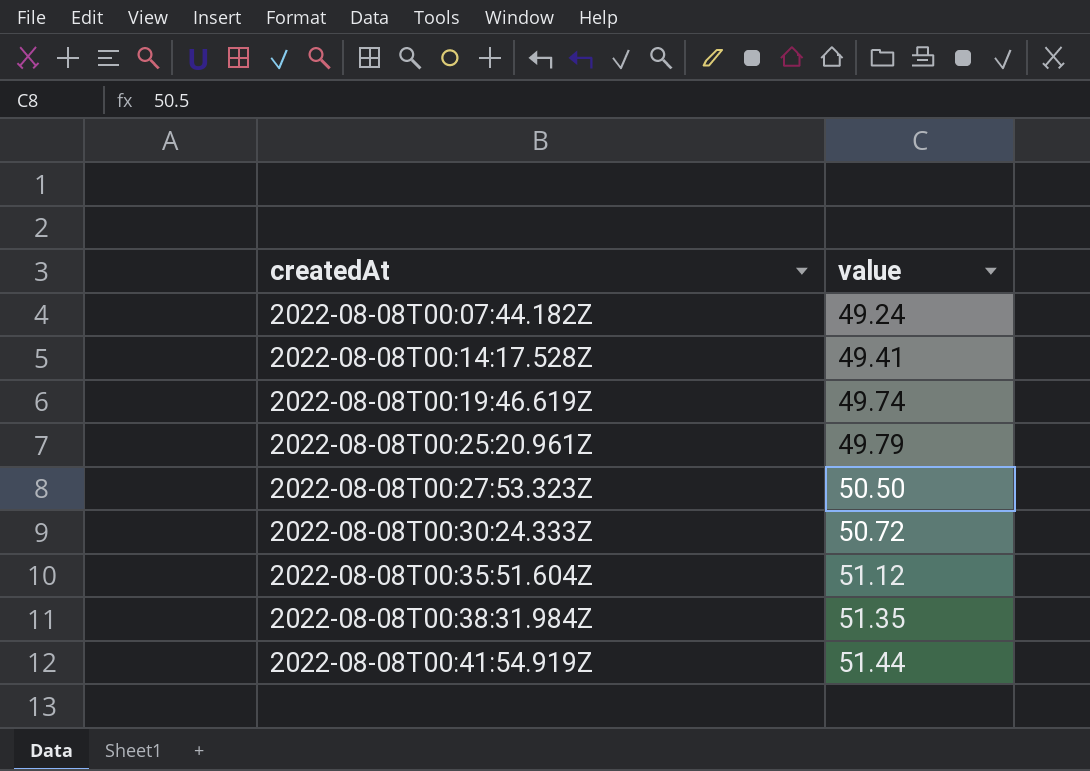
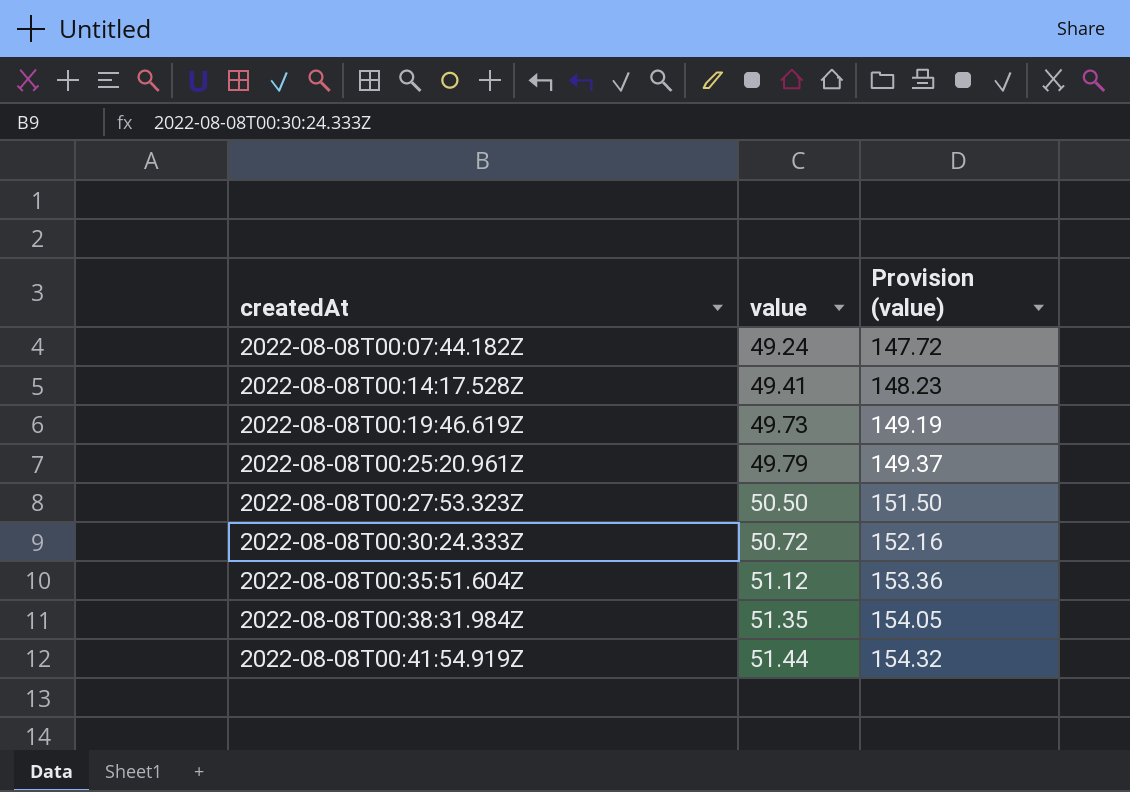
column Provision (value) | formula: none -> [value] * 3
2022-08-08T00:19:46.619Z | value: 49.74 -> 49.73

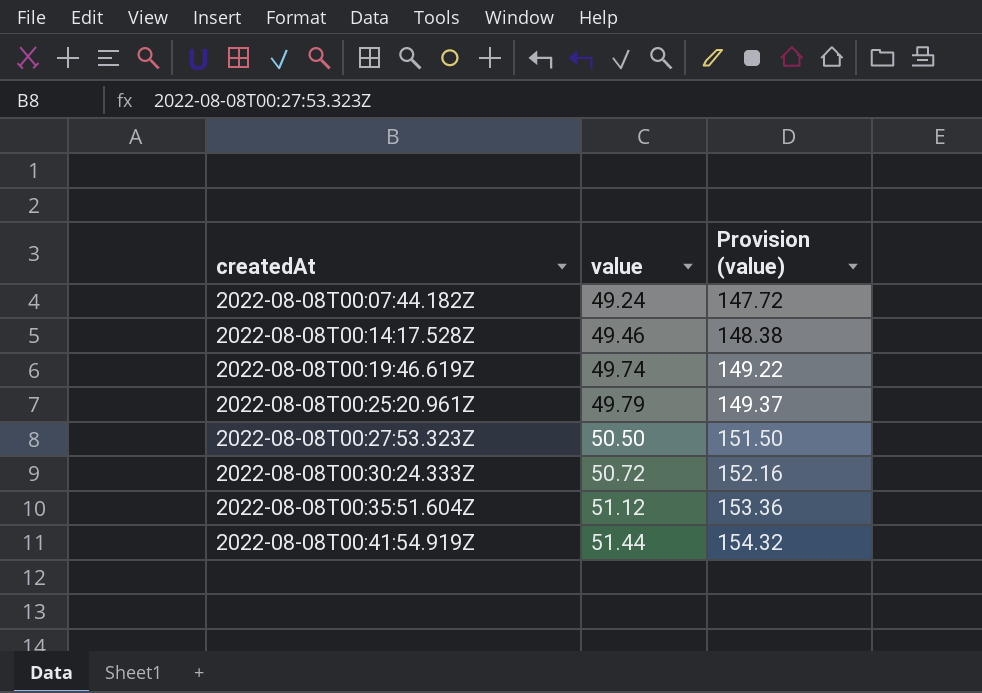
row 2022-08-08T00:38:31.984Z: 51.35 | 154.05 -> none
2022-08-08T00:14:17.528Z | value: 49.41 -> 49.46
2022-08-08T00:14:17.528Z | Provision (value): 148.23 -> 148.38
2022-08-08T00:19:46.619Z | value: 49.73 -> 49.74
2022-08-08T00:19:46.619Z | Provision (value): 149.19 -> 149.22

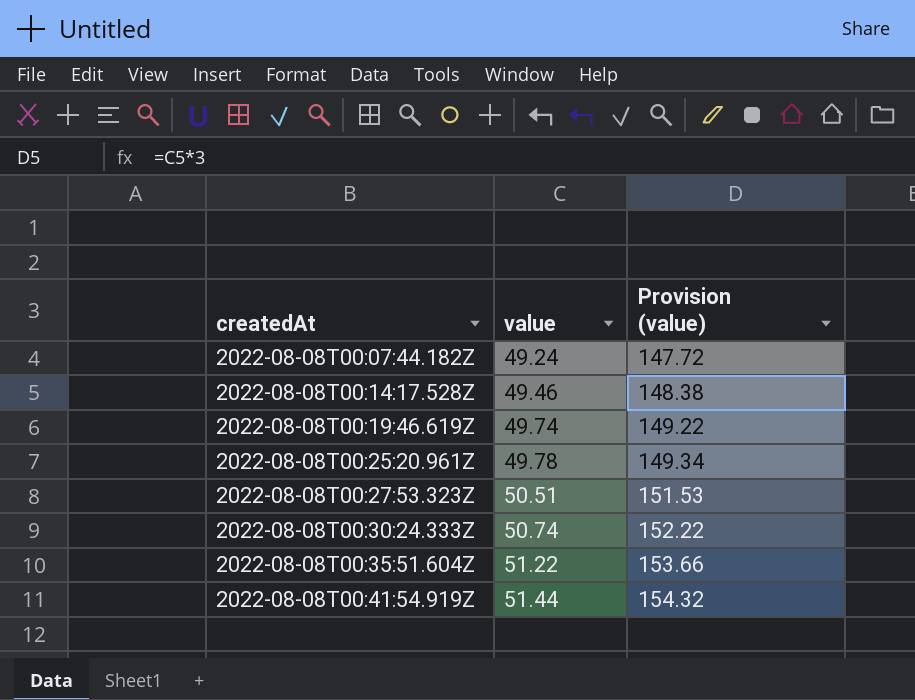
2022-08-08T00:25:20.961Z | value: 49.79 -> 49.78
2022-08-08T00:25:20.961Z | Provision (value): 149.37 -> 149.34
2022-08-08T00:27:53.323Z | value: 50.50 -> 50.51
2022-08-08T00:27:53.323Z | Provision (value): 151.50 -> 151.53
2022-08-08T00:30:24.333Z | value: 50.72 -> 50.74
2022-08-08T00:30:24.333Z | Provision (value): 152.16 -> 152.22
2022-08-08T00:35:51.604Z | value: 51.12 -> 51.22
2022-08-08T00:35:51.604Z | Provision (value): 153.36 -> 153.66

